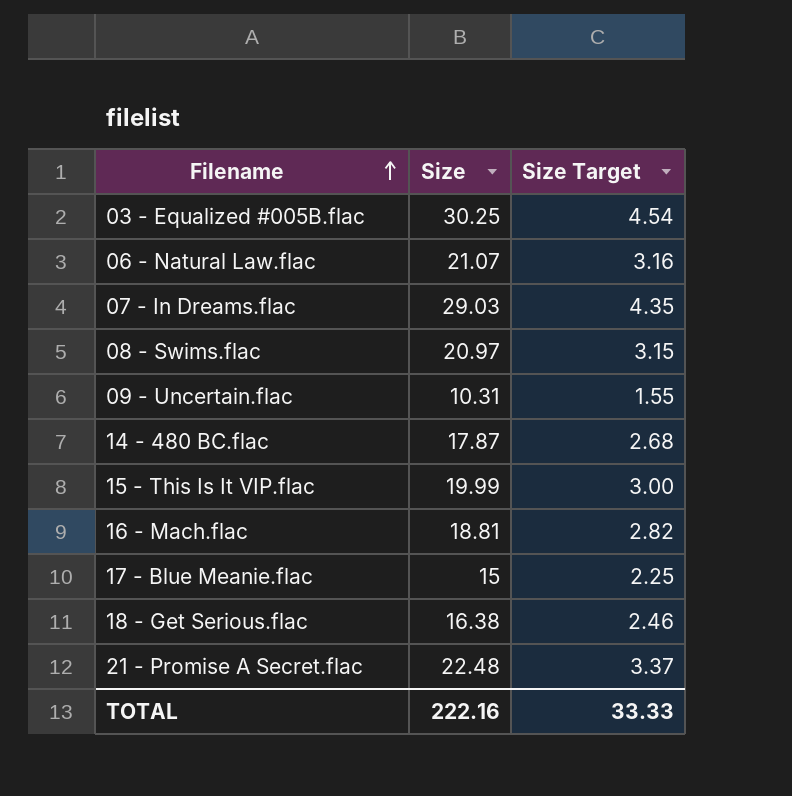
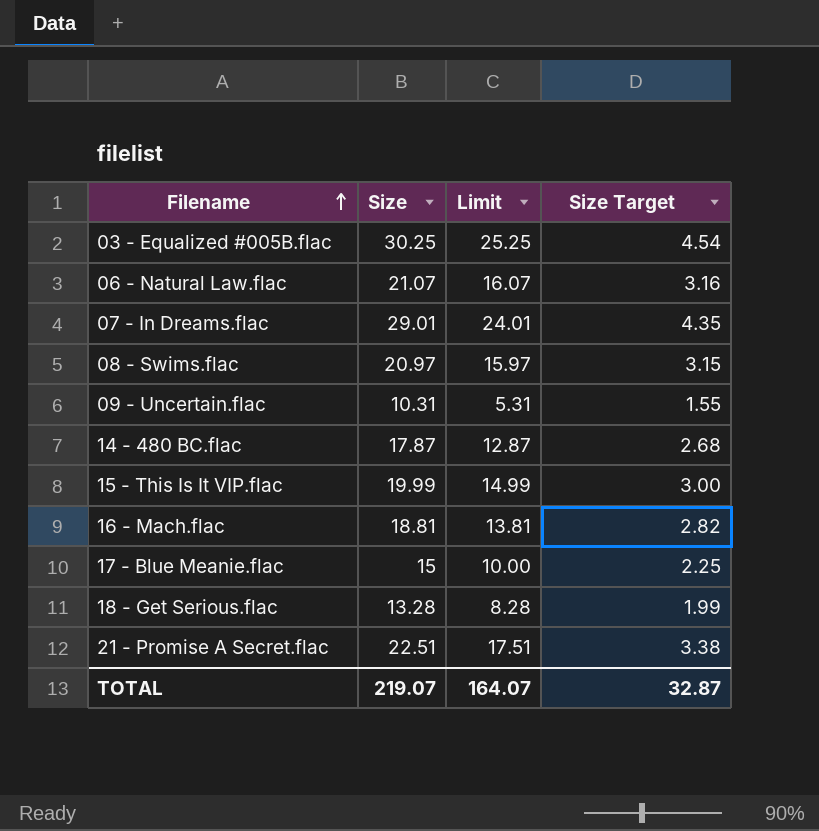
column Limit | formula: none -> [Size] - 5
07 - In Dreams.flac | Size: 29.03 -> 29.01
18 - Get Serious.flac | Size: 16.38 -> 13.28
18 - Get Serious.flac | Size Target: 2.46 -> 1.99
21 - Promise A Secret.flac | Size: 22.48 -> 22.51
21 - Promise A Secret.flac | Size Target: 3.37 -> 3.38
TOTAL | Size: 222.16 -> 219.07
TOTAL | Size Target: 33.33 -> 32.87

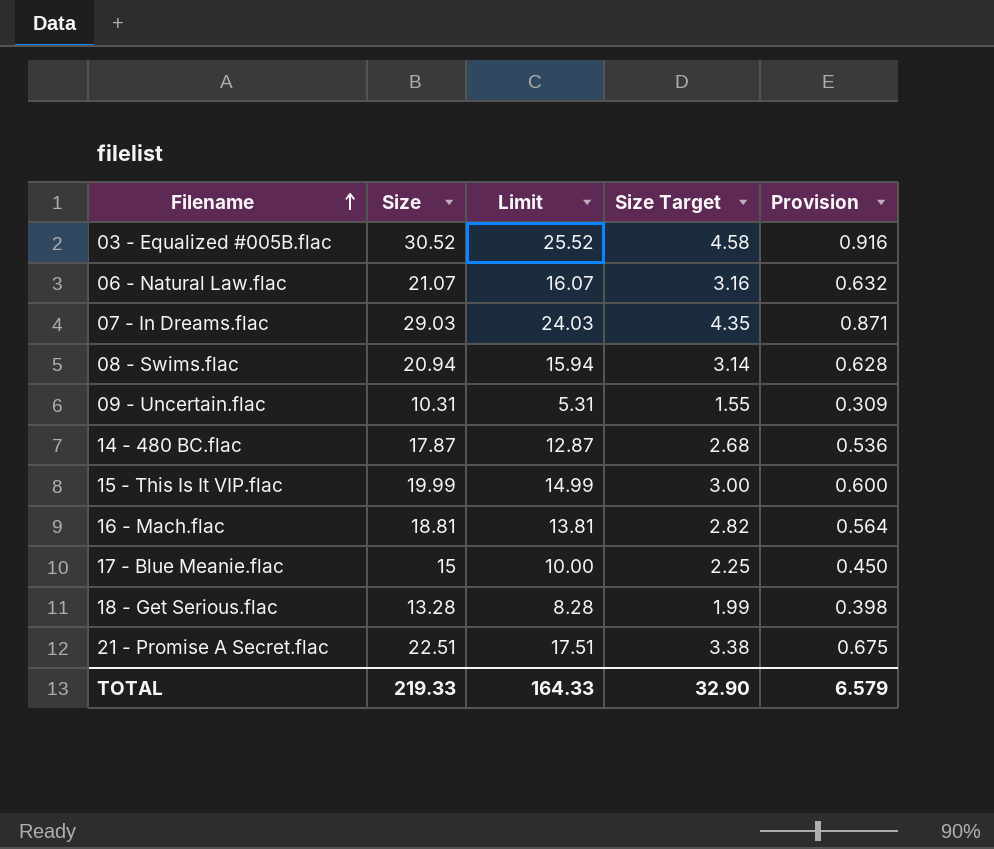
column Provision | formula: none -> [Size] * 0.03
03 - Equalized #005B.flac | Size: 30.25 -> 30.52
03 - Equalized #005B.flac | Limit: 25.25 -> 25.52
03 - Equalized #005B.flac | Size Target: 4.54 -> 4.58
07 - In Dreams.flac | Size: 29.01 -> 29.03
07 - In Dreams.flac | Limit: 24.01 -> 24.03
08 - Swims.flac | Size: 20.97 -> 20.94
08 - Swims.flac | Limit: 15.97 -> 15.94
08 - Swims.flac | Size Target: 3.15 -> 3.14
TOTAL | Size: 219.07 -> 219.33
TOTAL | Limit: 164.07 -> 164.33
TOTAL | Size Target: 32.87 -> 32.90

